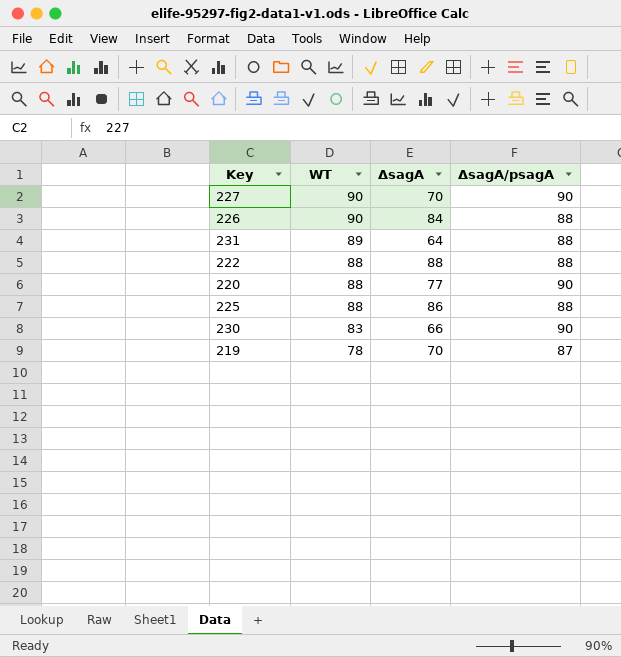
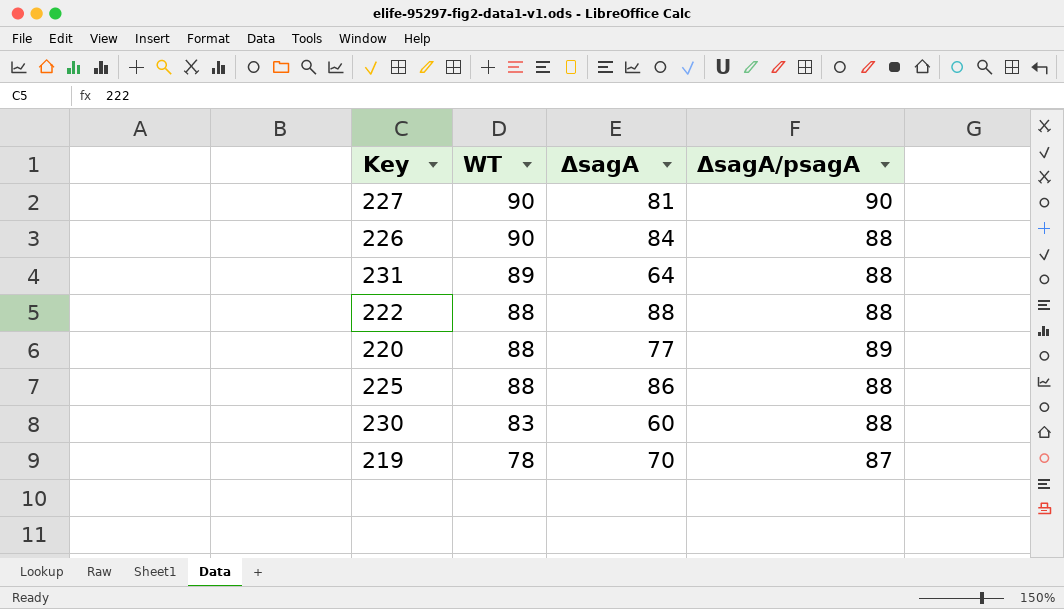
227 | ΔsagA: 70 -> 81
220 | ΔsagA/psagA: 90 -> 89
230 | ΔsagA: 66 -> 60
230 | ΔsagA/psagA: 90 -> 88

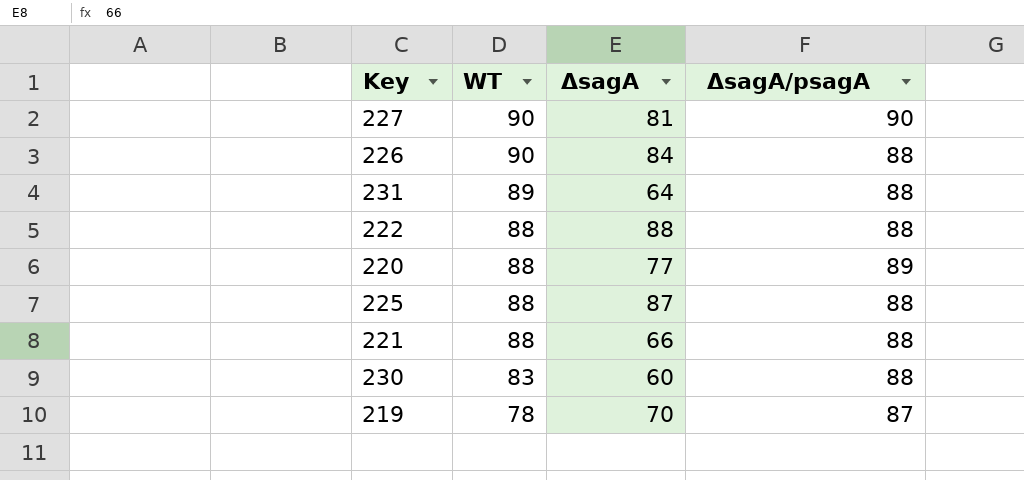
225 | ΔsagA: 86 -> 87
row 221: none -> 88 | 66 | 88

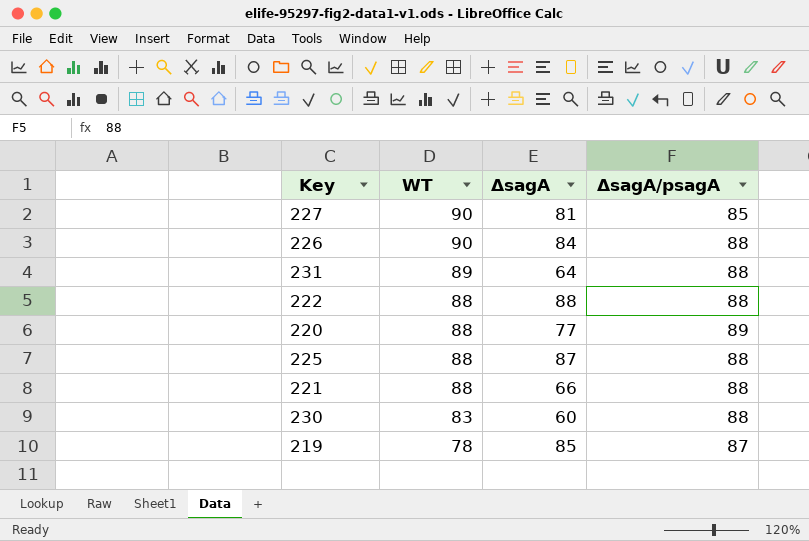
227 | ΔsagA/psagA: 90 -> 85
219 | ΔsagA: 70 -> 85

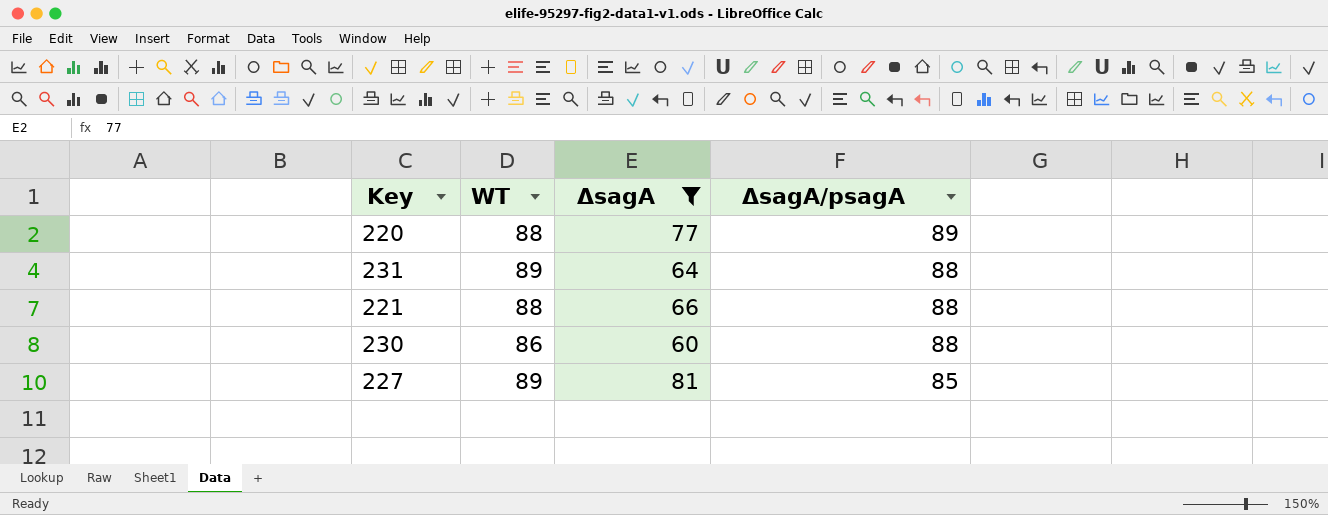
filter: none -> ΔsagA <= 81
row order: WT descending -> ΔsagA/psagA descending
230 | WT: 83 -> 86
227 | WT: 90 -> 89

